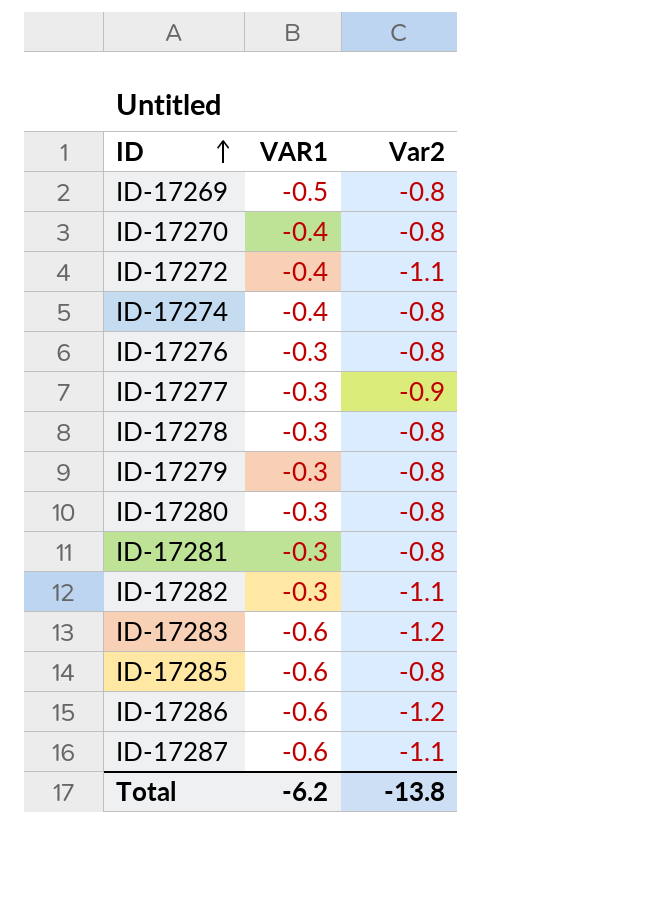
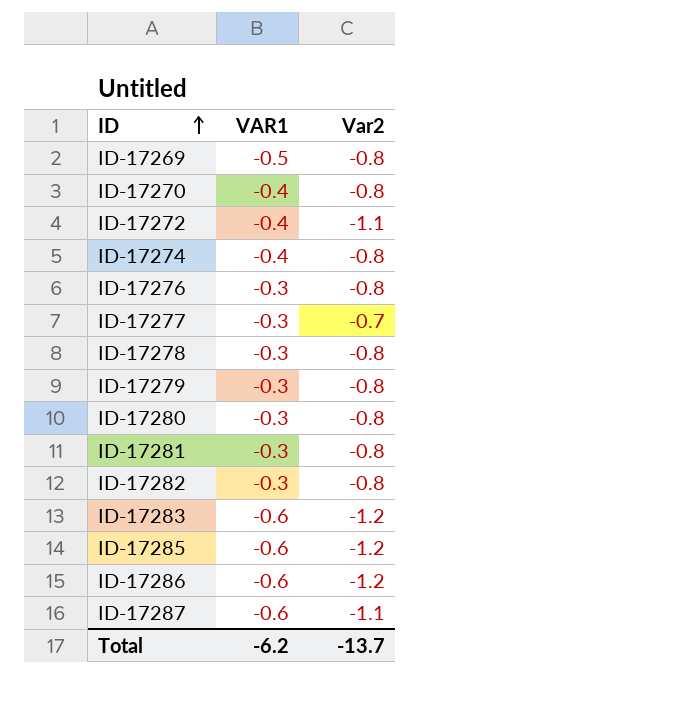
ID-17277 | Var2: -0.9 -> -0.7
ID-17282 | Var2: -1.1 -> -0.8
ID-17285 | Var2: -0.8 -> -1.2
Total | Var2: -13.8 -> -13.7

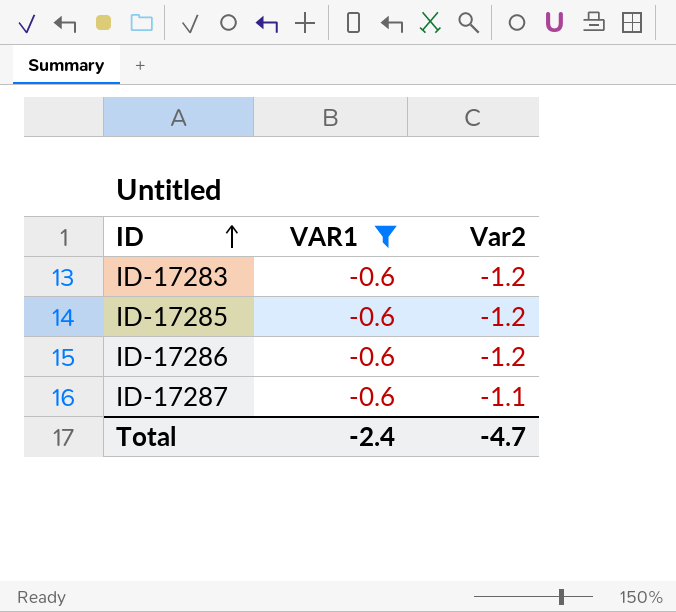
filter: none -> VAR1 = -0.6
Total | VAR1: -6.2 -> -2.4
Total | Var2: -13.7 -> -4.7

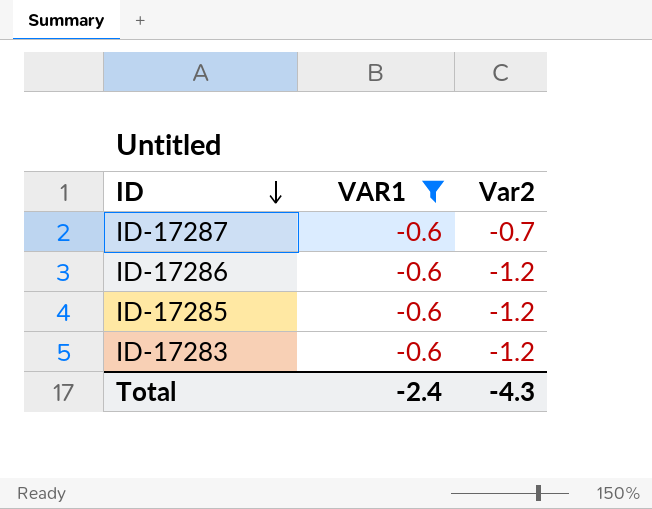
row order: ID ascending -> ID descending
ID-17287 | Var2: -1.1 -> -0.7
Total | Var2: -4.7 -> -4.3

